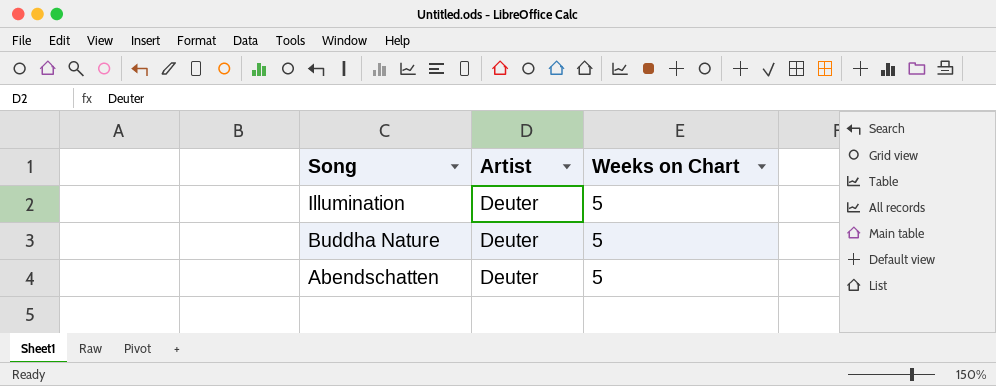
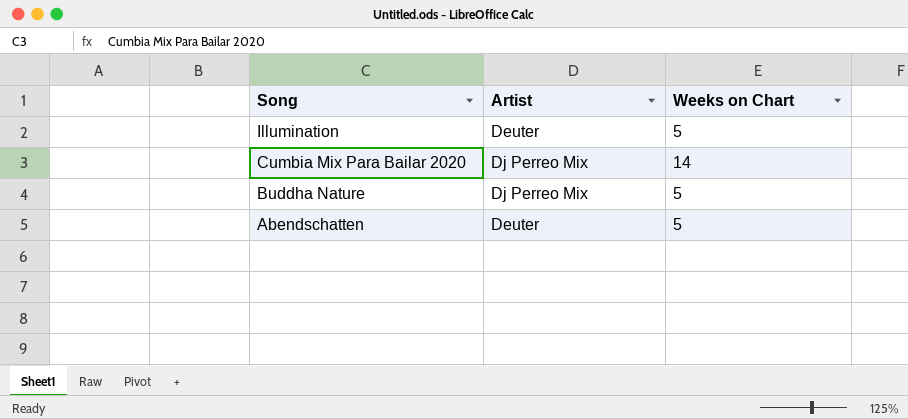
row Cumbia Mix Para Bailar 2020: none -> Dj Perreo Mix | 14
Buddha Nature | Artist: Deuter -> Dj Perreo Mix

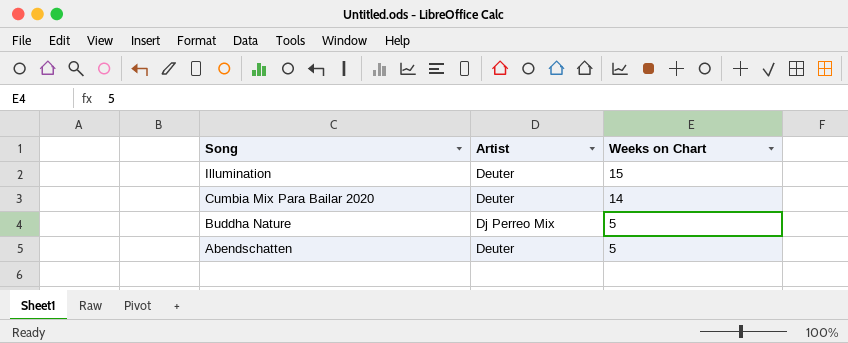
Illumination | Weeks on Chart: 5 -> 15
Cumbia Mix Para Bailar 2020 | Artist: Dj Perreo Mix -> Deuter

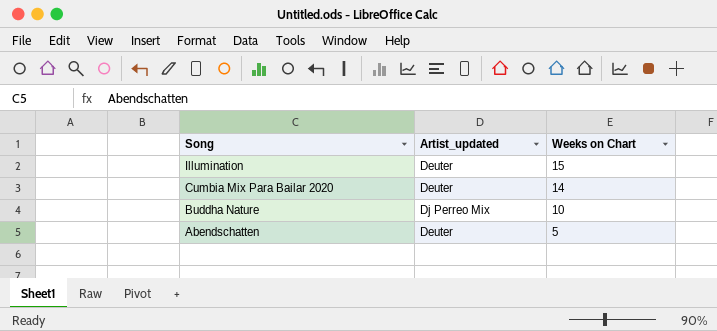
column name: Artist -> Artist_updated
Buddha Nature | Weeks on Chart: 5 -> 10

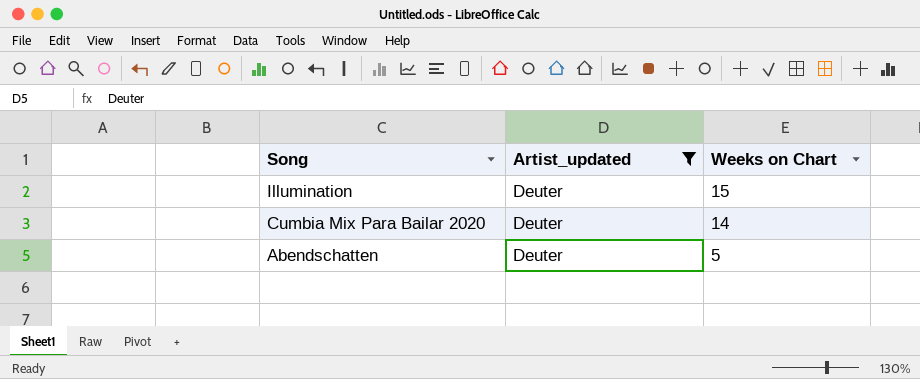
filter: none -> Artist_updated = Deuter

